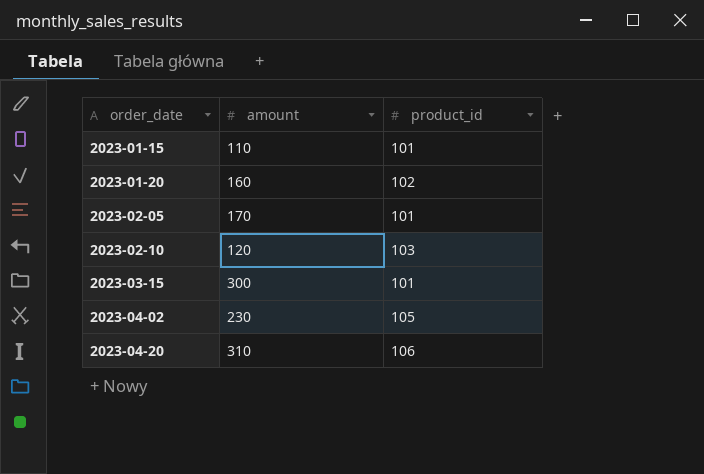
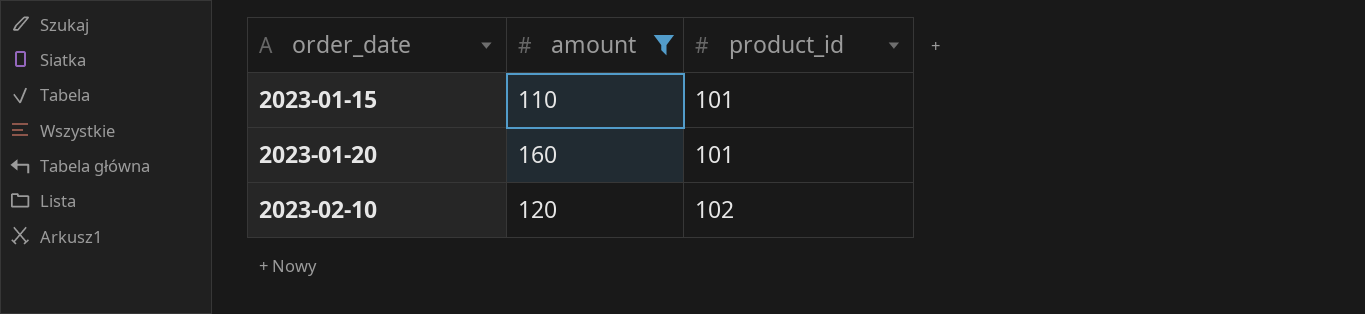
filter: none -> amount <= 160
2023-01-20 | product_id: 102 -> 101
2023-02-10 | product_id: 103 -> 102

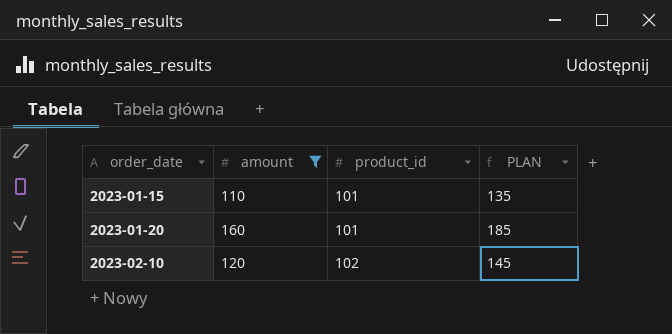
column PLAN | formula: none -> [amount] + 25

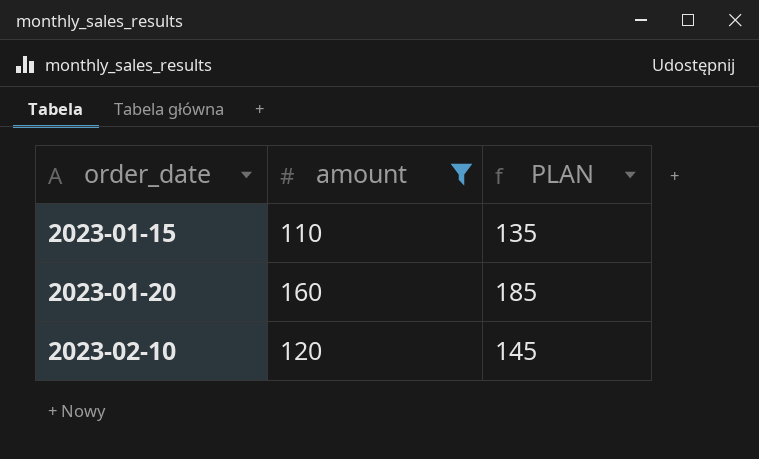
column product_id | position: 3 -> none

